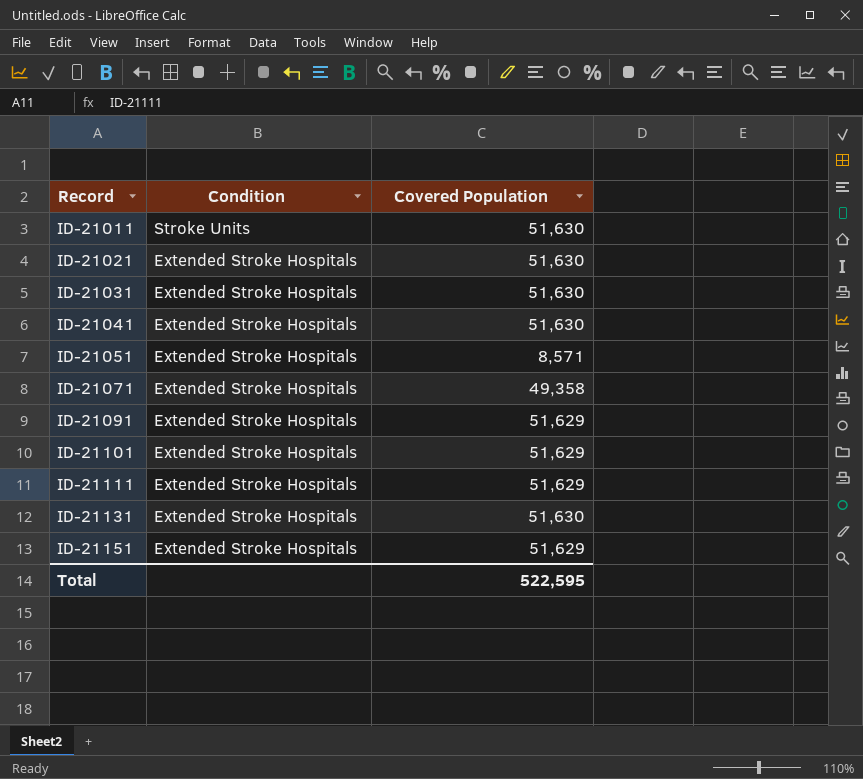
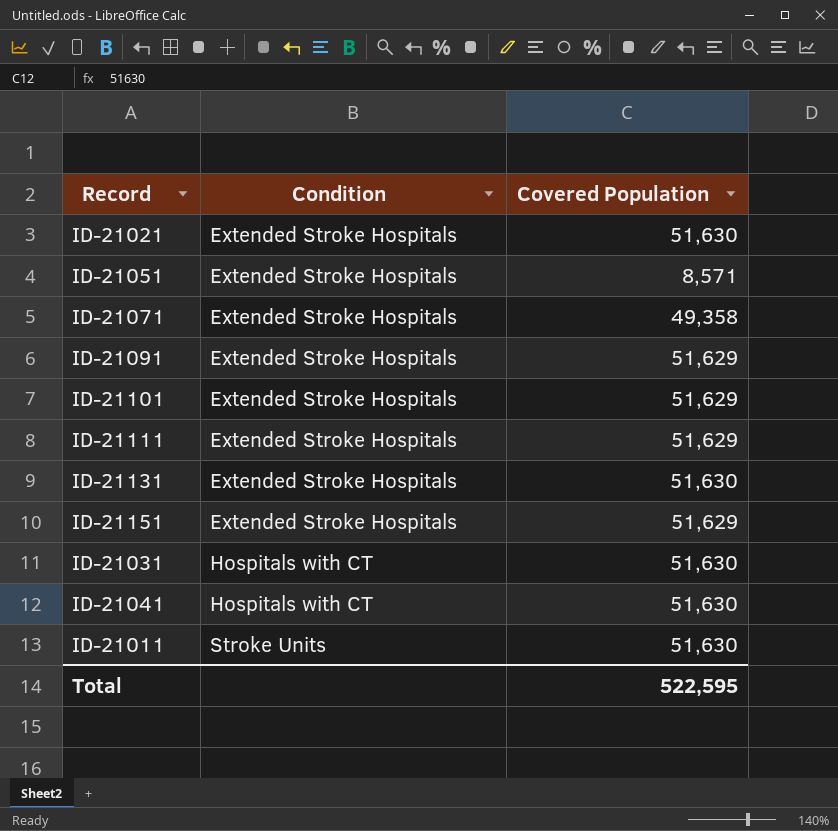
row order: Record ascending -> Condition ascending
ID-21031 | Condition: Extended Stroke Hospitals -> Hospitals with CT
ID-21041 | Condition: Extended Stroke Hospitals -> Hospitals with CT

